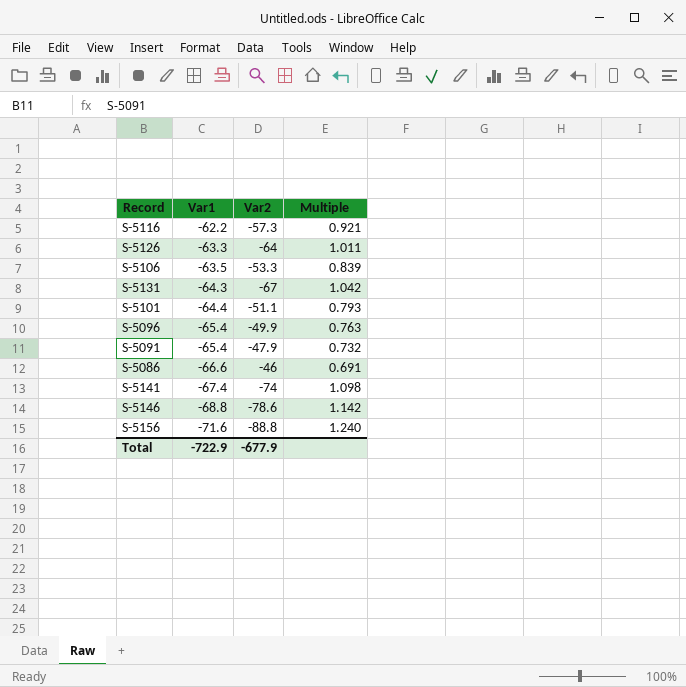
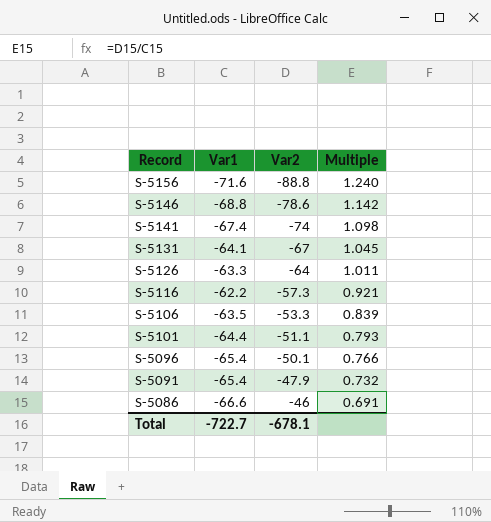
row order: Var1 descending -> Record descending
S-5131 | Var1: -64.3 -> -64.1
S-5131 | Multiple: 1.042 -> 1.045
S-5096 | Var2: -49.9 -> -50.1
S-5096 | Multiple: 0.763 -> 0.766
Total | Var1: -722.9 -> -722.7
Total | Var2: -677.9 -> -678.1

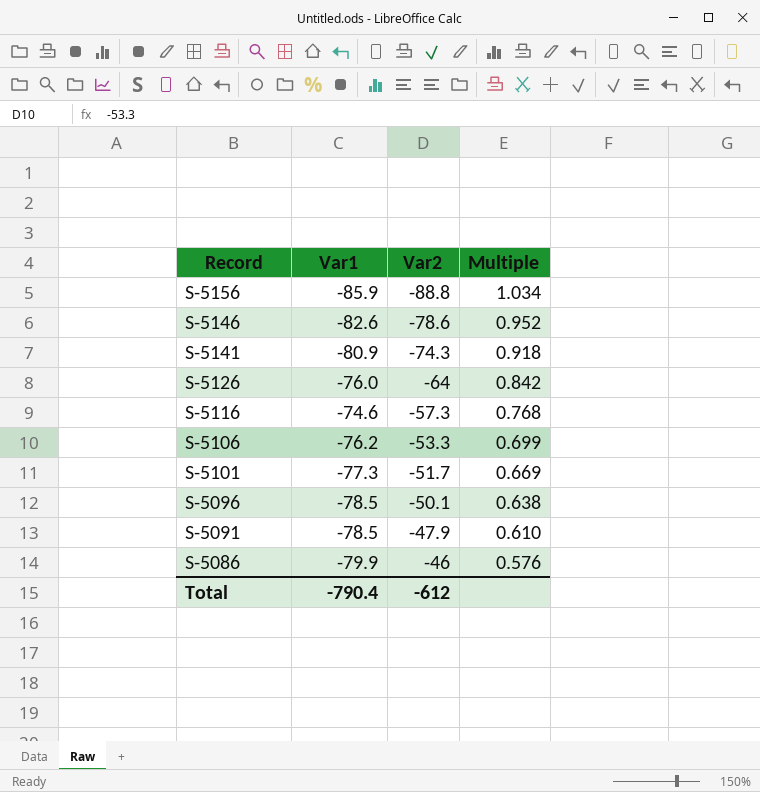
row S-5131: -64.1 | -67 | 1.045 -> none
S-5156 | Var1: -71.6 -> -85.9
S-5156 | Multiple: 1.240 -> 1.034
S-5146 | Var1: -68.8 -> -82.6
S-5146 | Multiple: 1.142 -> 0.952
S-5141 | Var1: -67.4 -> -80.9
S-5141 | Var2: -74 -> -74.3
S-5141 | Multiple: 1.098 -> 0.918
S-5126 | Var1: -63.3 -> -76.0
S-5126 | Multiple: 1.011 -> 0.842
S-5116 | Var1: -62.2 -> -74.6
S-5116 | Multiple: 0.921 -> 0.768
S-5106 | Var1: -63.5 -> -76.2
S-5106 | Multiple: 0.839 -> 0.699
S-5101 | Var1: -64.4 -> -77.3
S-5101 | Var2: -51.1 -> -51.7
S-5101 | Multiple: 0.793 -> 0.669
S-5096 | Var1: -65.4 -> -78.5
S-5096 | Multiple: 0.766 -> 0.638
S-5091 | Var1: -65.4 -> -78.5
S-5091 | Multiple: 0.732 -> 0.610
S-5086 | Var1: -66.6 -> -79.9
S-5086 | Multiple: 0.691 -> 0.576
Total | Var1: -722.7 -> -790.4
Total | Var2: -678.1 -> -612

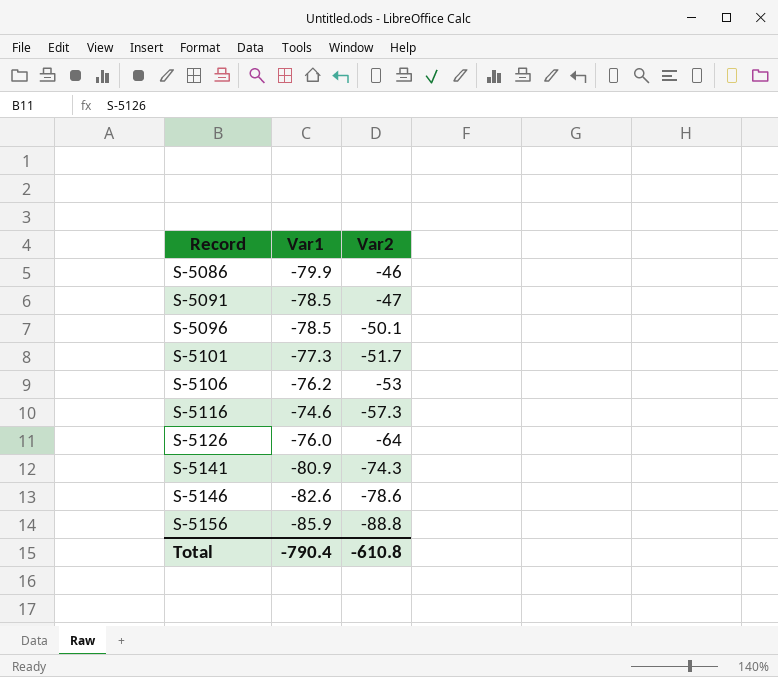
row order: Record descending -> Record ascending
column Multiple | formula: [Var2] / [Var1] -> none
S-5091 | Var2: -47.9 -> -47
S-5106 | Var2: -53.3 -> -53
Total | Var2: -612 -> -610.8

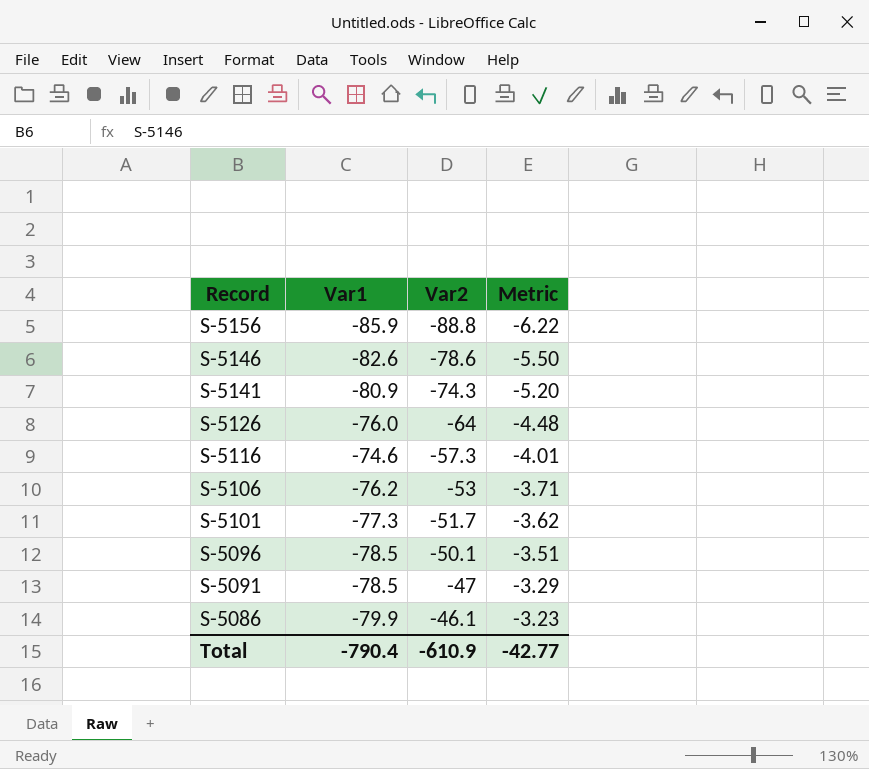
row order: Record ascending -> Record descending
column Metric | formula: none -> [Var2] * 0.07
S-5086 | Var2: -46 -> -46.1
Total | Var2: -610.8 -> -610.9

